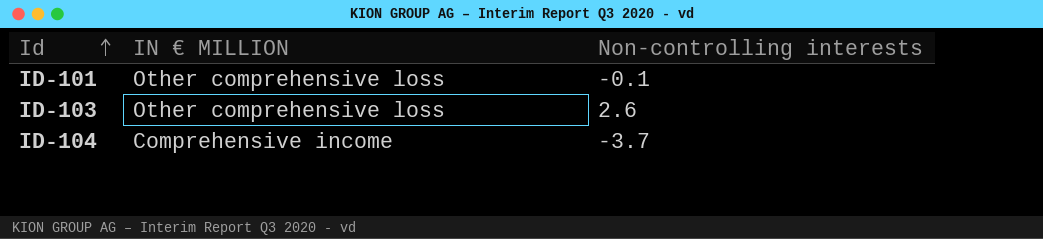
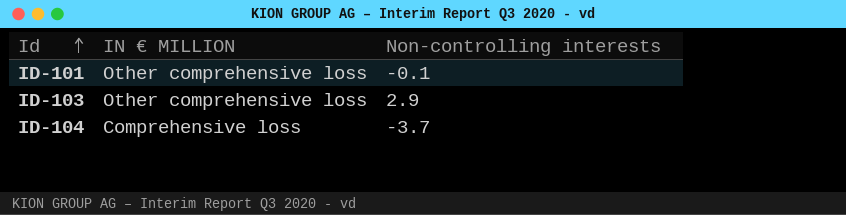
ID-103 | Non-controlling interests: 2.6 -> 2.9
ID-104 | IN € MILLION: Comprehensive income -> Comprehensive loss

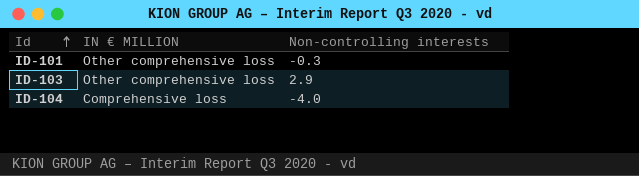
ID-101 | Non-controlling interests: -0.1 -> -0.3
ID-104 | Non-controlling interests: -3.7 -> -4.0

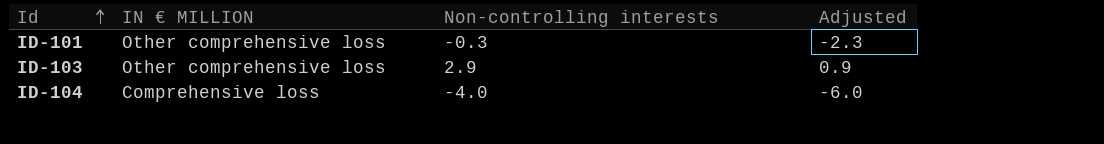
column Adjusted | formula: none -> [Non-controlling interests] - 2

